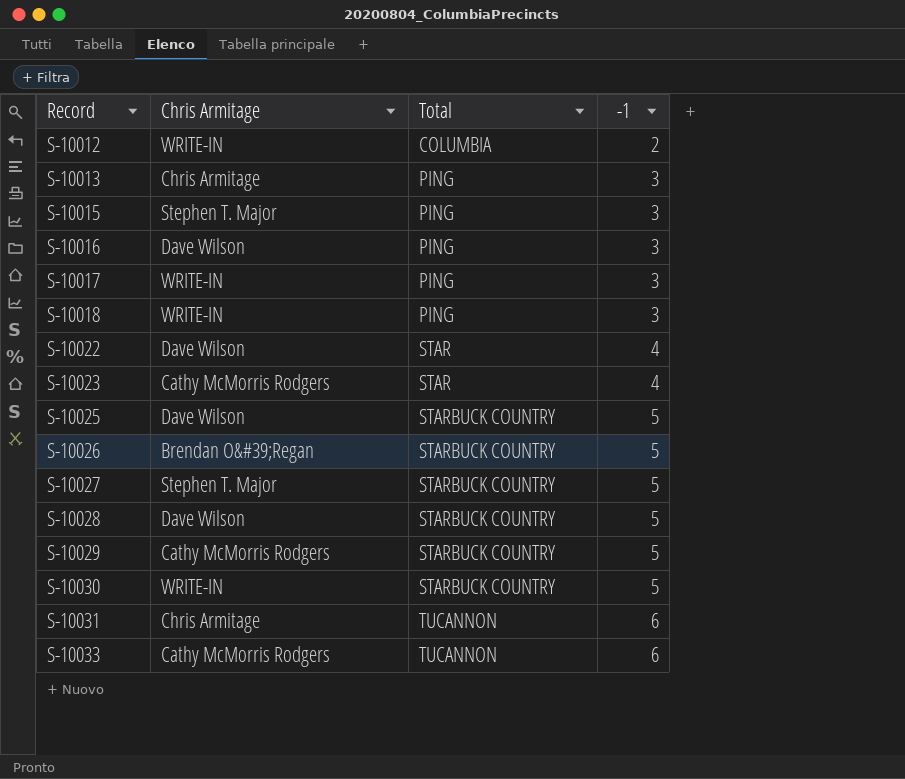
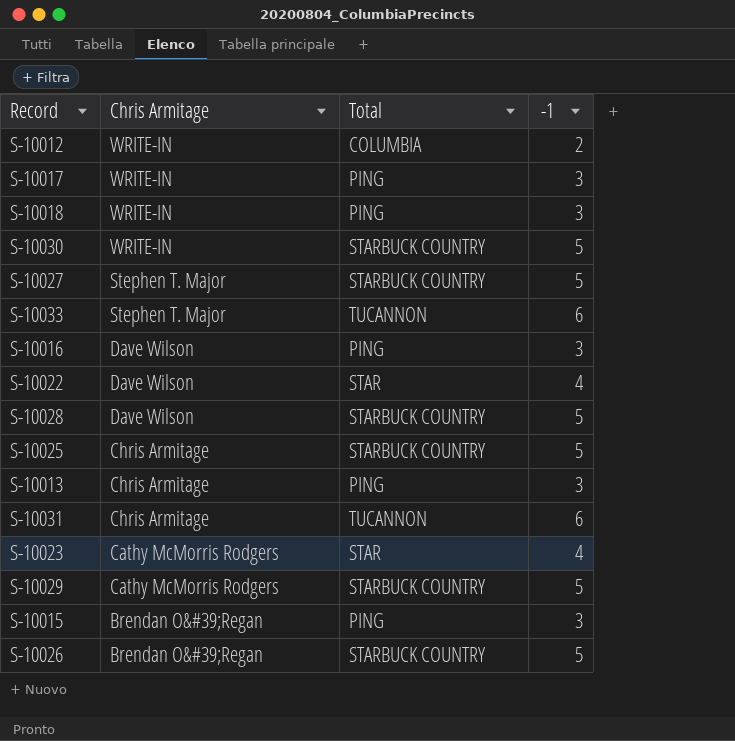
row order: Record ascending -> Chris Armitage descending
S-10033 | Chris Armitage: Cathy McMorris Rodgers -> Stephen T. Major
S-10025 | Chris Armitage: Dave Wilson -> Chris Armitage
S-10015 | Chris Armitage: Stephen T. Major -> Brendan O&#39;Regan

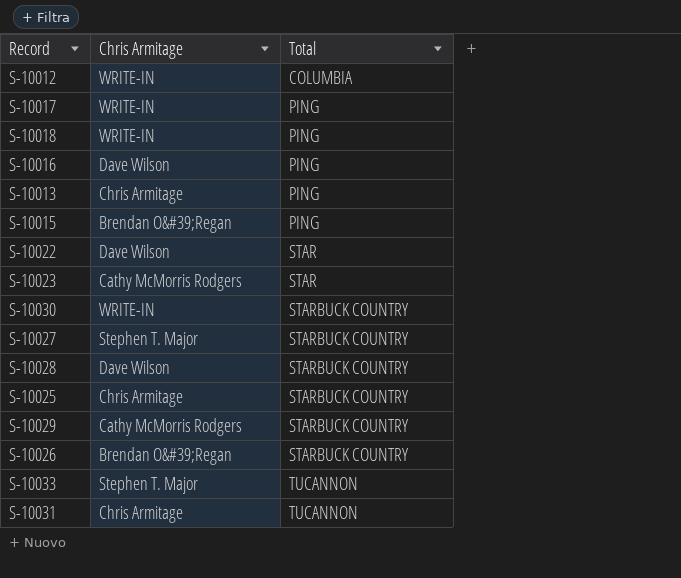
row order: Chris Armitage descending -> Total ascending
column -1 | position: 4 -> none

